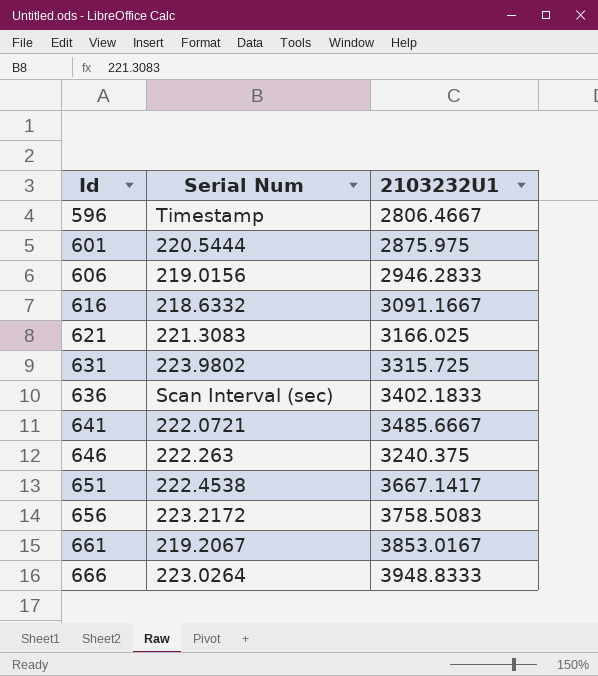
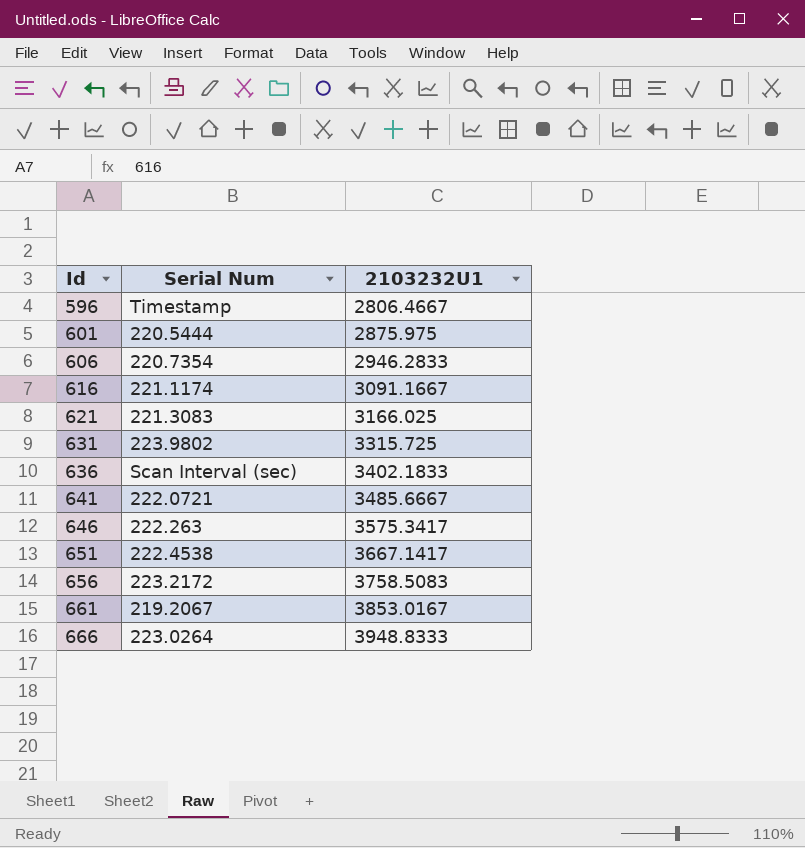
606 | Serial Num: 219.0156 -> 220.7354
616 | Serial Num: 218.6332 -> 221.1174
646 | 2103232U1: 3240.375 -> 3575.3417

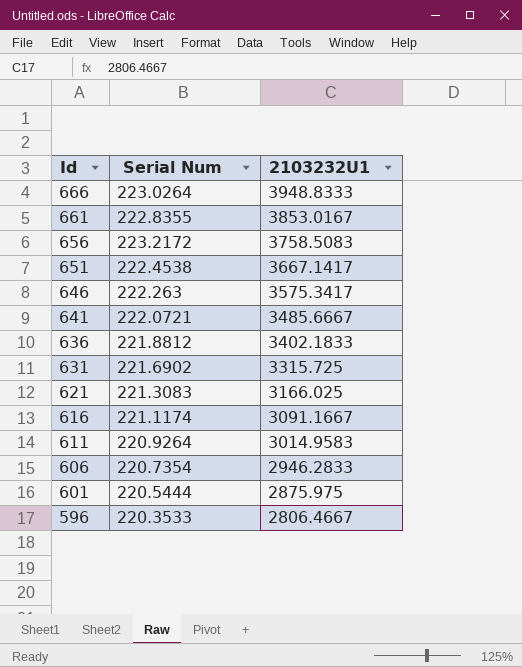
row order: Id ascending -> Id descending
661 | Serial Num: 219.2067 -> 222.8355
636 | Serial Num: Scan Interval (sec) -> 221.8812
631 | Serial Num: 223.9802 -> 221.6902
row 611: none -> 220.9264 | 3014.9583
596 | Serial Num: Timestamp -> 220.3533

